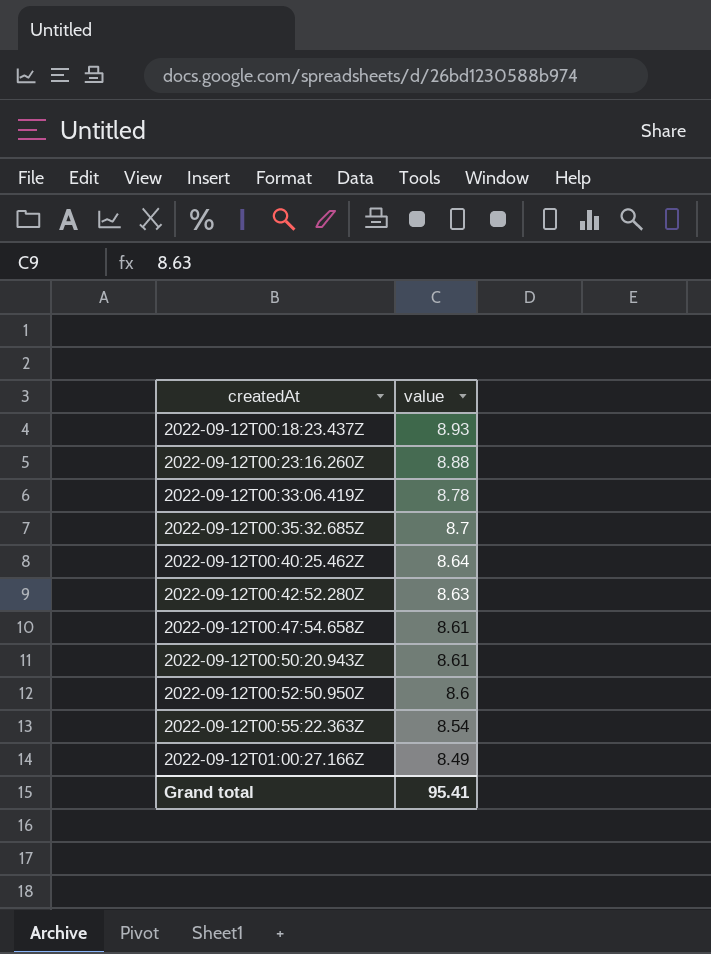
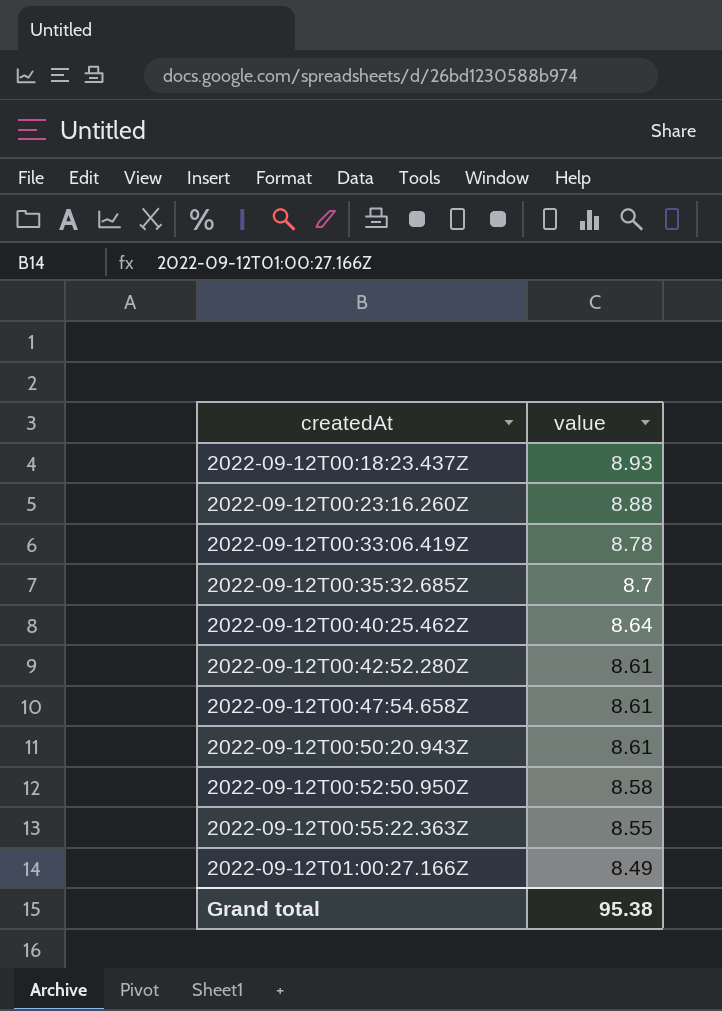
2022-09-12T00:42:52.280Z | value: 8.63 -> 8.61
2022-09-12T00:52:50.950Z | value: 8.6 -> 8.58
2022-09-12T00:55:22.363Z | value: 8.54 -> 8.55
Grand total | value: 95.41 -> 95.38

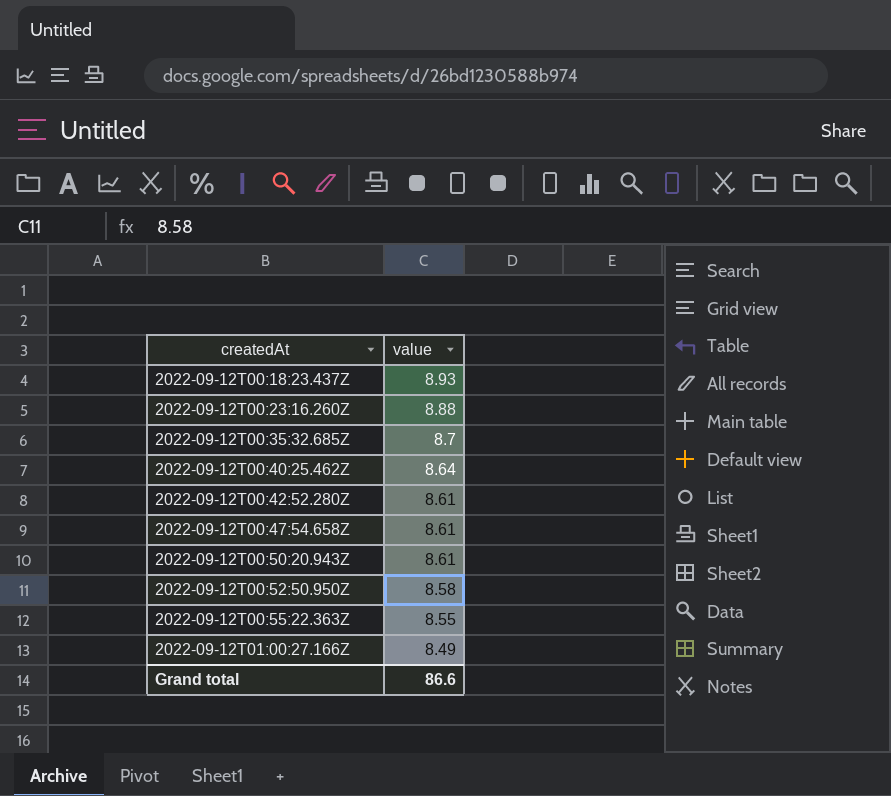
row 2022-09-12T00:33:06.419Z: 8.78 -> none
Grand total | value: 95.38 -> 86.6

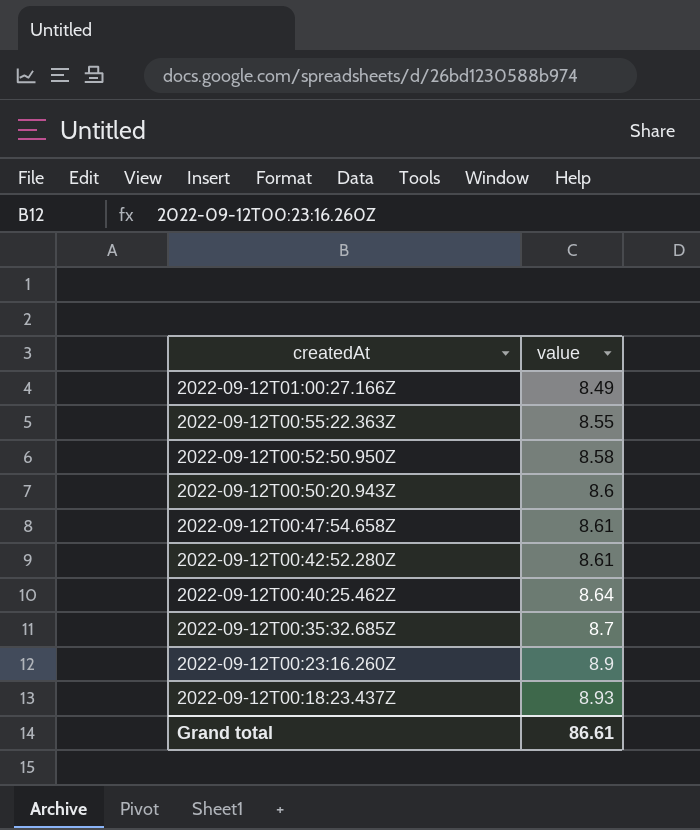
row order: createdAt ascending -> createdAt descending
2022-09-12T00:50:20.943Z | value: 8.61 -> 8.6
2022-09-12T00:23:16.260Z | value: 8.88 -> 8.9
Grand total | value: 86.6 -> 86.61

